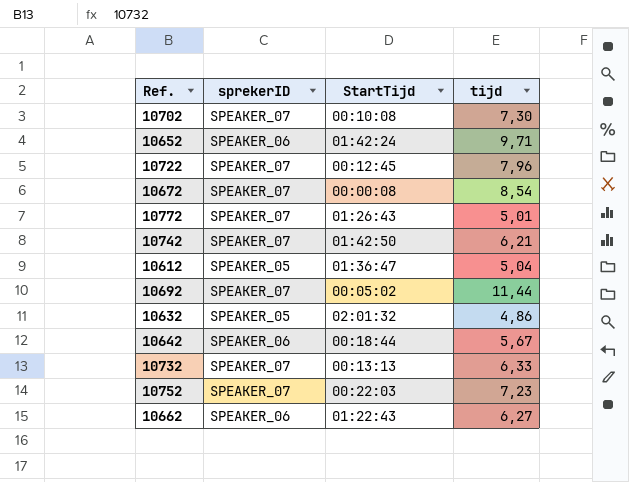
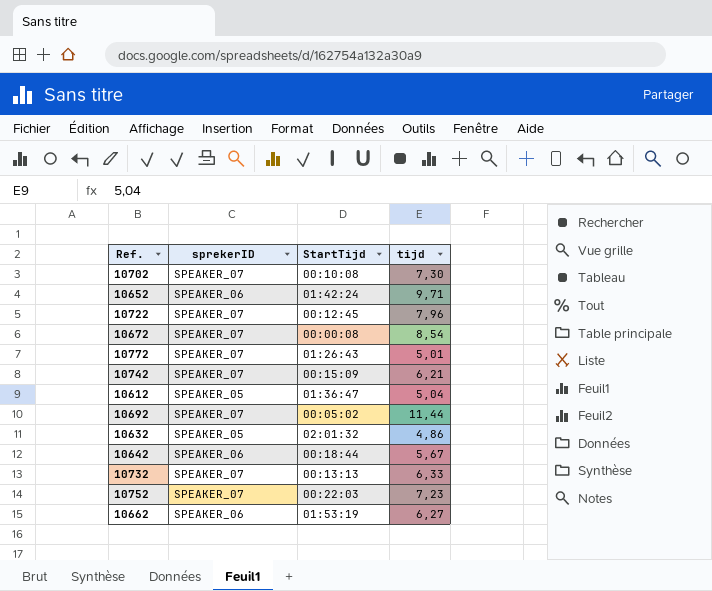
10742 | StartTijd: 01:42:50 -> 00:15:09
10662 | StartTijd: 01:22:43 -> 01:53:19

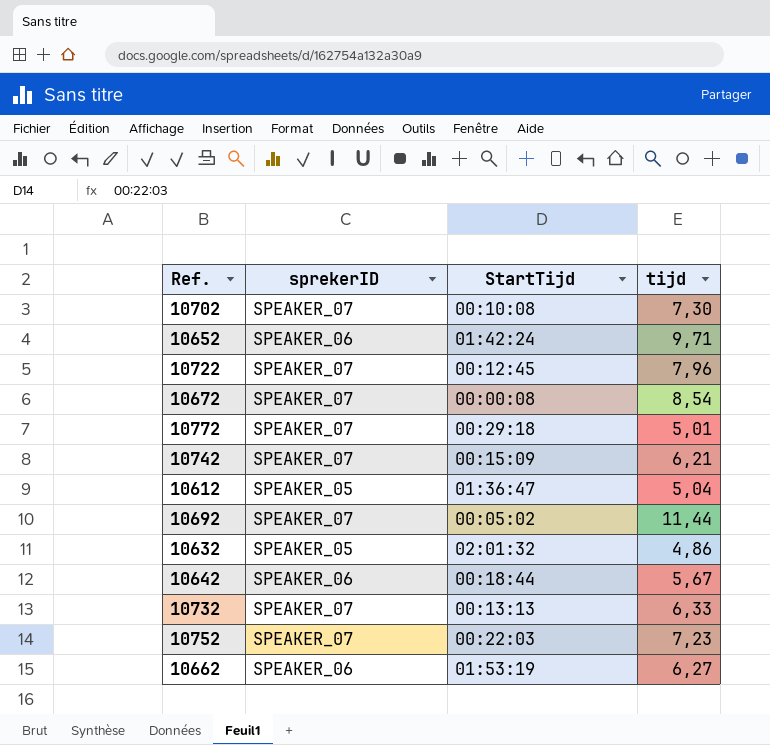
10772 | StartTijd: 01:26:43 -> 00:29:18

